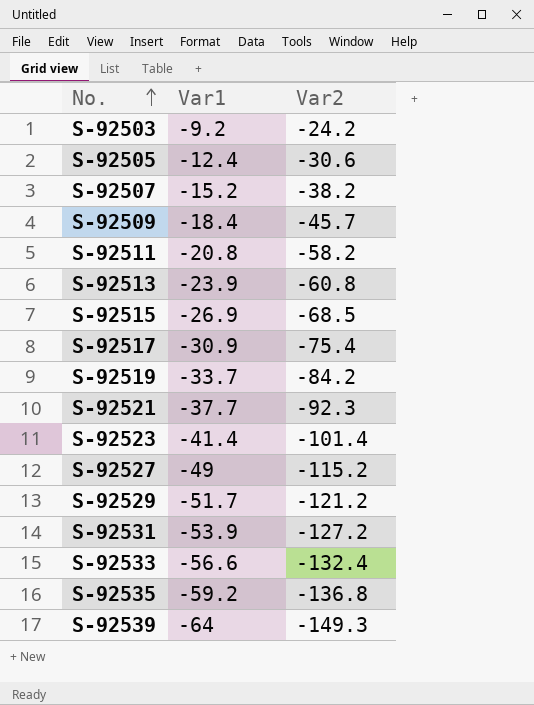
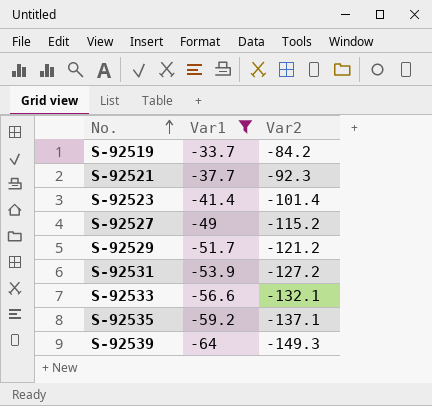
filter: none -> Var1 <= -33.7
S-92533 | Var2: -132.4 -> -132.1
S-92535 | Var2: -136.8 -> -137.1

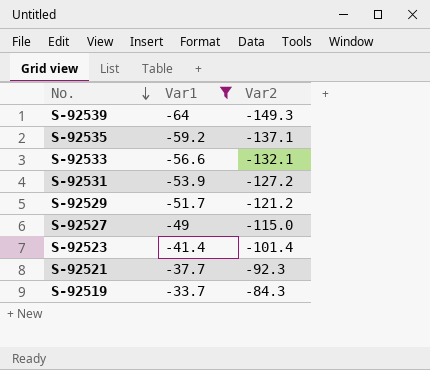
row order: No. ascending -> No. descending
S-92527 | Var2: -115.2 -> -115.0
S-92519 | Var2: -84.2 -> -84.3

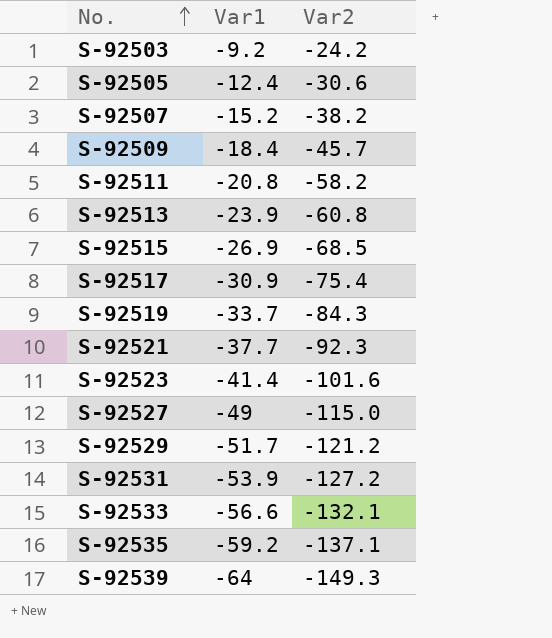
filter: Var1 <= -33.7 -> none
row order: No. descending -> No. ascending
S-92523 | Var2: -101.4 -> -101.6

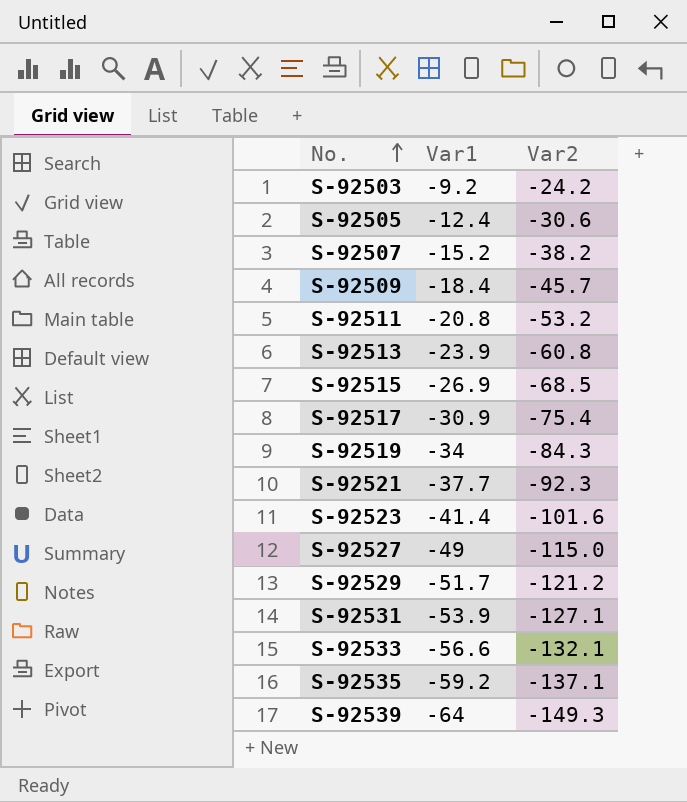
S-92511 | Var2: -58.2 -> -53.2
S-92519 | Var1: -33.7 -> -34
S-92531 | Var2: -127.2 -> -127.1

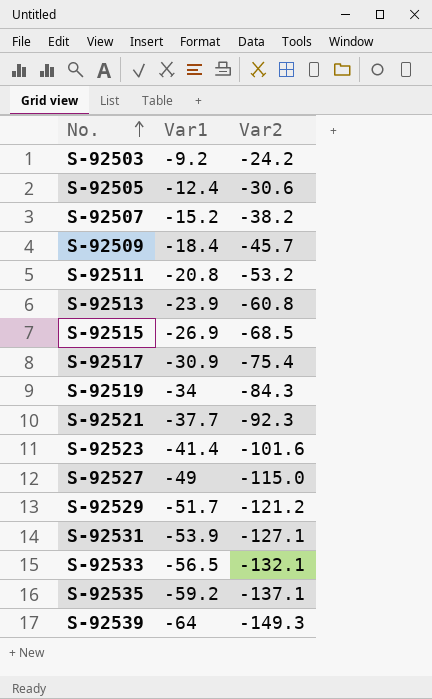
S-92533 | Var1: -56.6 -> -56.5

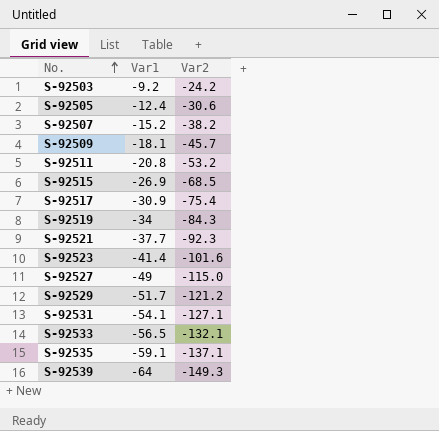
row S-92513: -23.9 | -60.8 -> none
S-92509 | Var1: -18.4 -> -18.1
S-92531 | Var1: -53.9 -> -54.1
S-92535 | Var1: -59.2 -> -59.1

